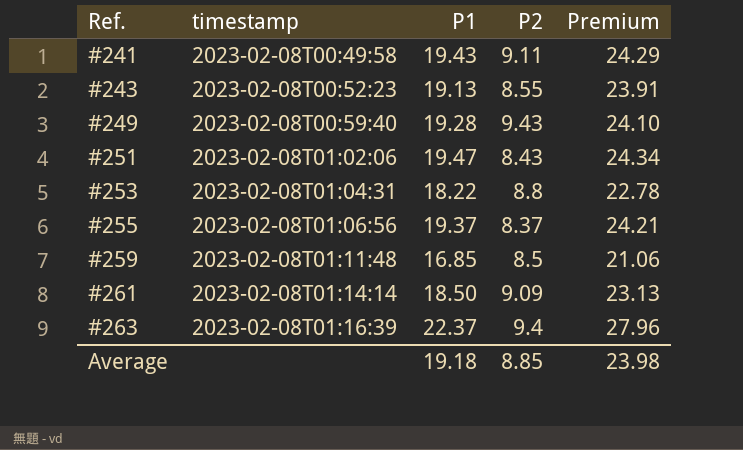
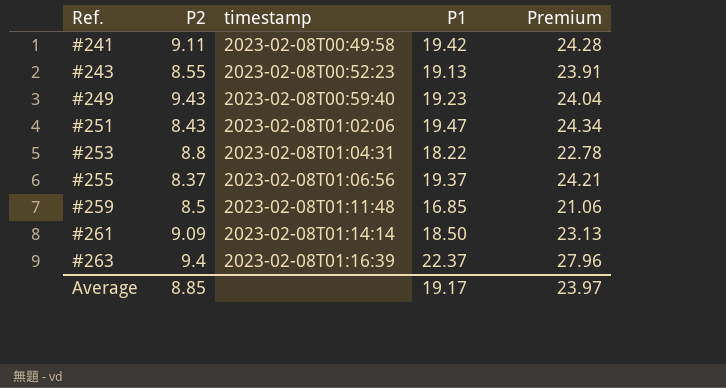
column P2 | position: 4 -> 2
#241 | P1: 19.43 -> 19.42
#241 | Premium: 24.29 -> 24.28
#249 | P1: 19.28 -> 19.23
#249 | Premium: 24.10 -> 24.04
Average | P1: 19.18 -> 19.17
Average | Premium: 23.98 -> 23.97

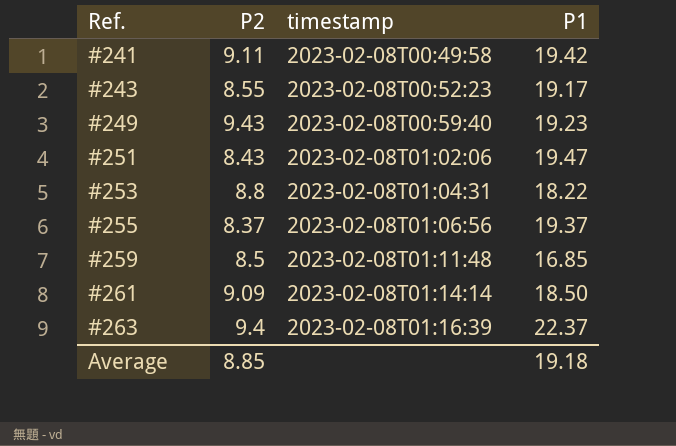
column Premium | formula: [P1] * 1.25 -> none
#243 | P1: 19.13 -> 19.17
Average | P1: 19.17 -> 19.18

